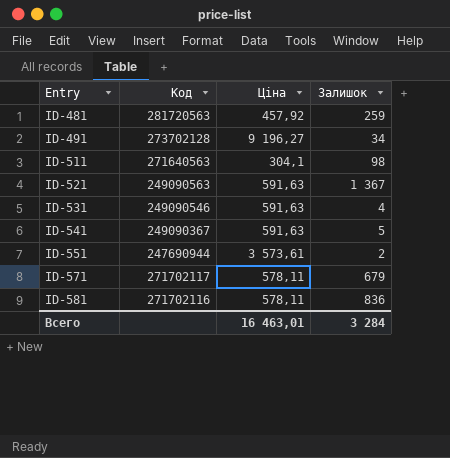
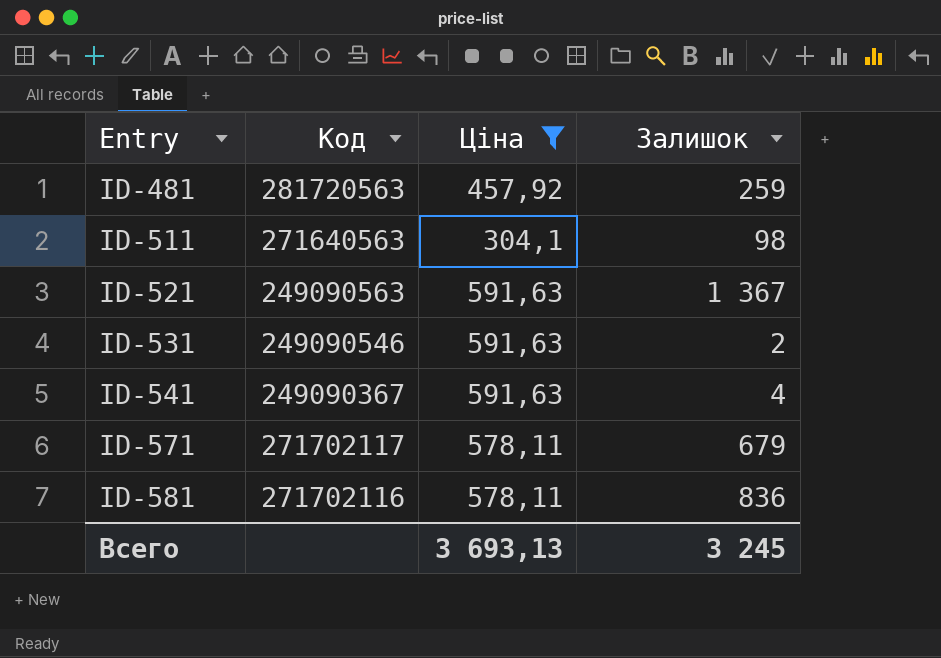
filter: none -> Ціна <= 591,63
ID-531 | Залишок: 4 -> 2
ID-541 | Залишок: 5 -> 4
Всего | Ціна: 16 463,01 -> 3 693,13
Всего | Залишок: 3 284 -> 3 245

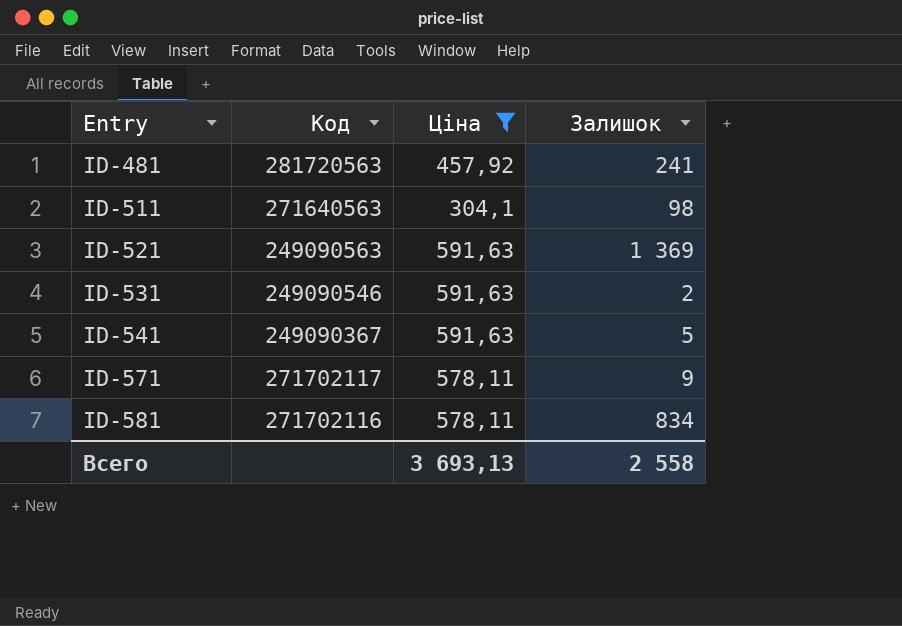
ID-481 | Залишок: 259 -> 241
ID-521 | Залишок: 1 367 -> 1 369
ID-541 | Залишок: 4 -> 5
ID-571 | Залишок: 679 -> 9
ID-581 | Залишок: 836 -> 834
Всего | Залишок: 3 245 -> 2 558

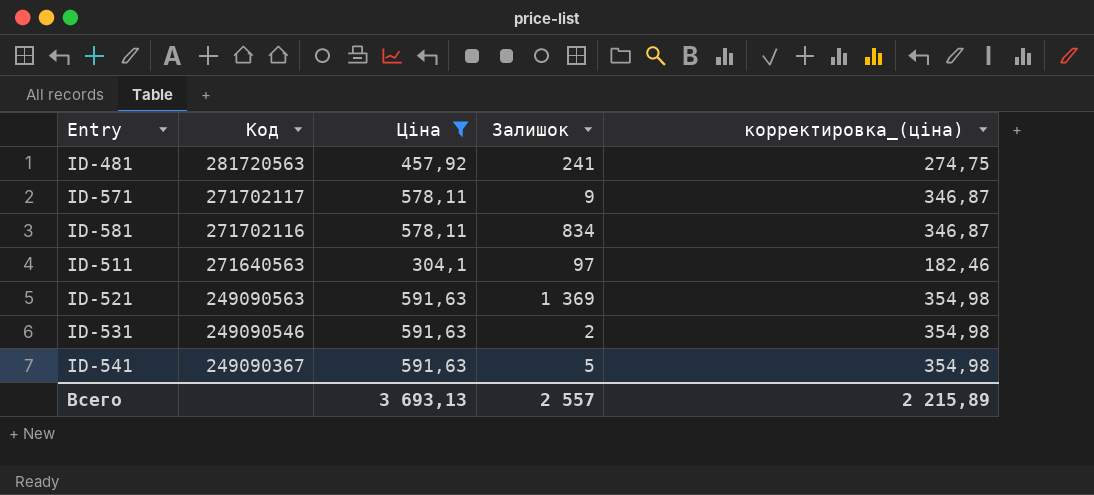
row order: Entry ascending -> Код descending
column корректировка_(ціна) | formula: none -> [Ціна] * 0,6
ID-511 | Залишок: 98 -> 97
Всего | Залишок: 2 558 -> 2 557

